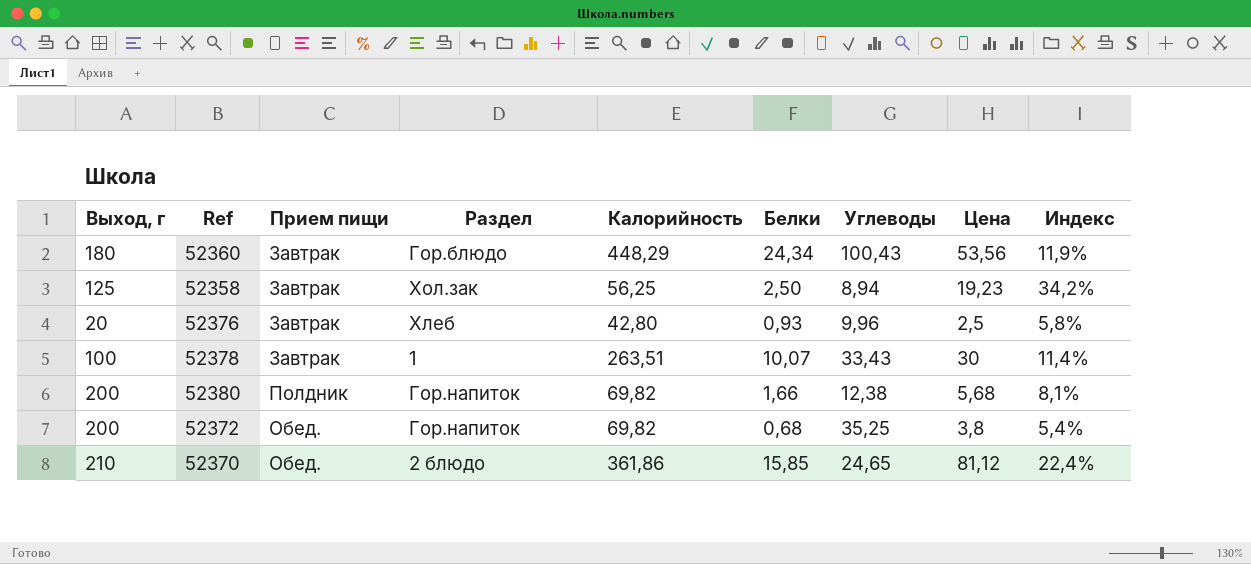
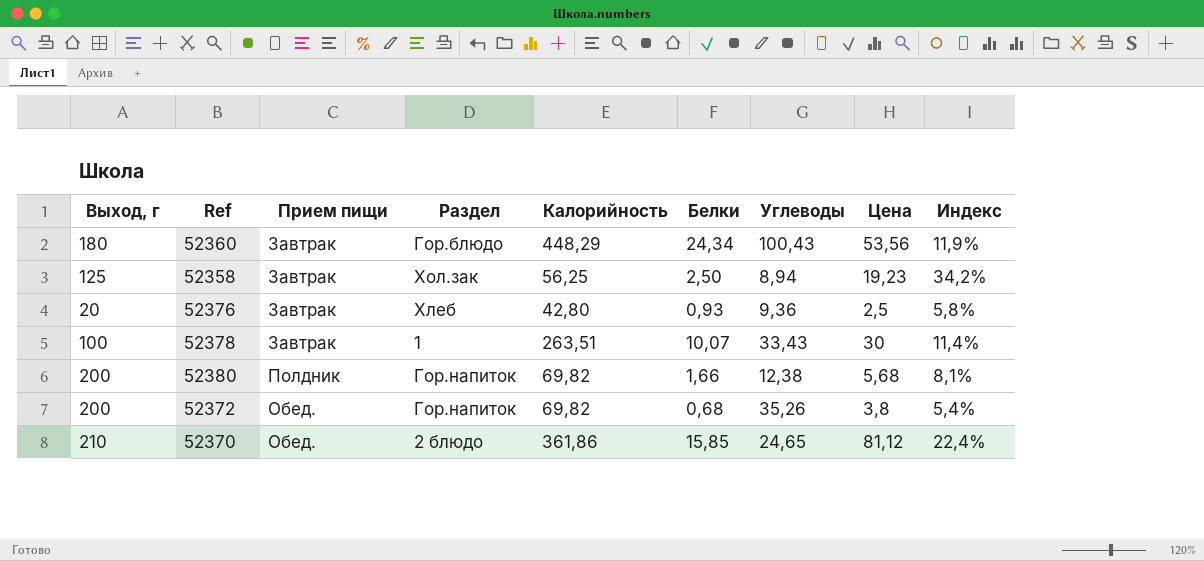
52376 | Углеводы: 9,96 -> 9,36
52372 | Углеводы: 35,25 -> 35,26

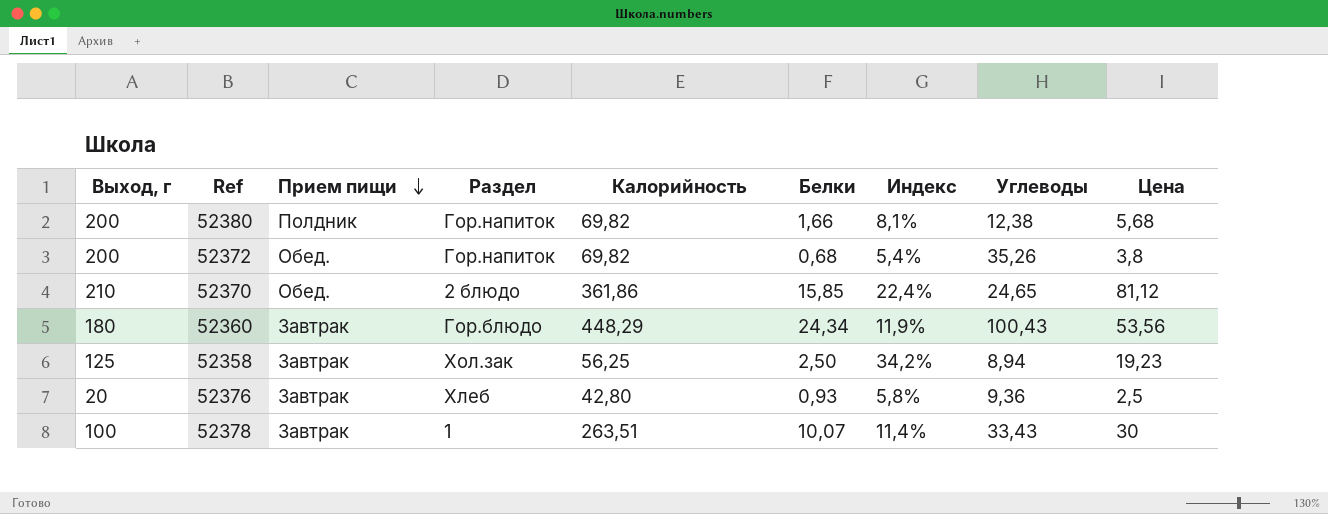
row order: none -> Прием пищи descending
column Индекс | position: 9 -> 7

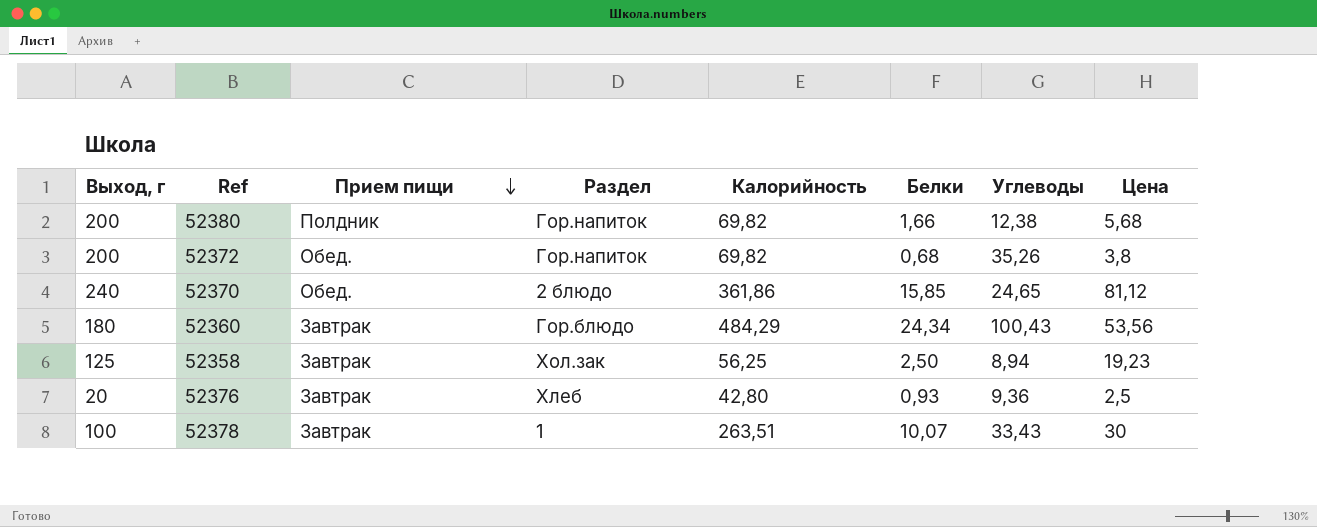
column Индекс | formula: [Цена] / [Калорийность] -> none
52370 | Выход, г: 210 -> 240
52360 | Калорийность: 448,29 -> 484,29

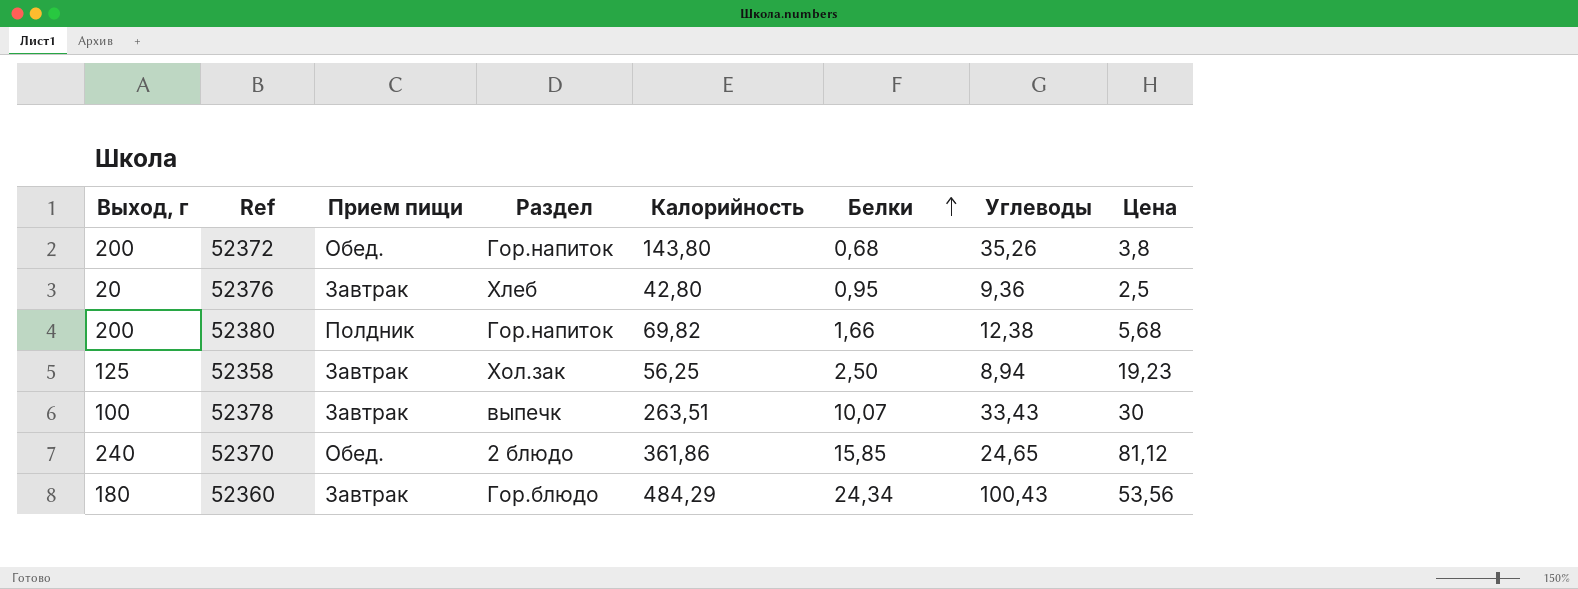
row order: Прием пищи descending -> Белки ascending
52372 | Калорийность: 69,82 -> 143,80
52376 | Белки: 0,93 -> 0,95
52378 | Раздел: 1 -> выпечк

